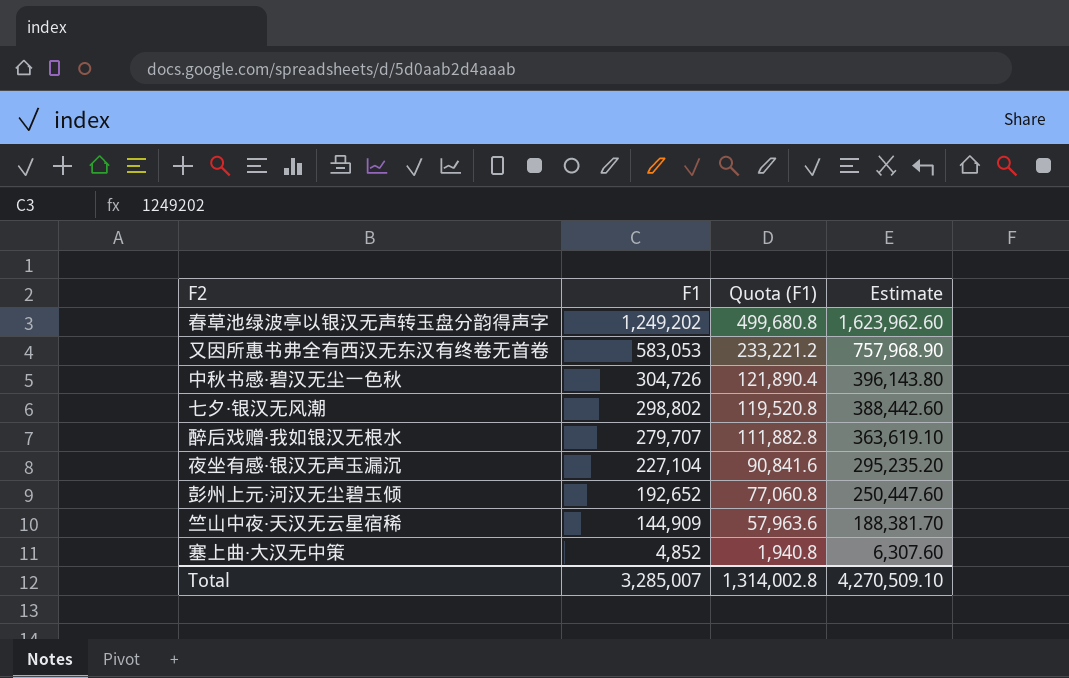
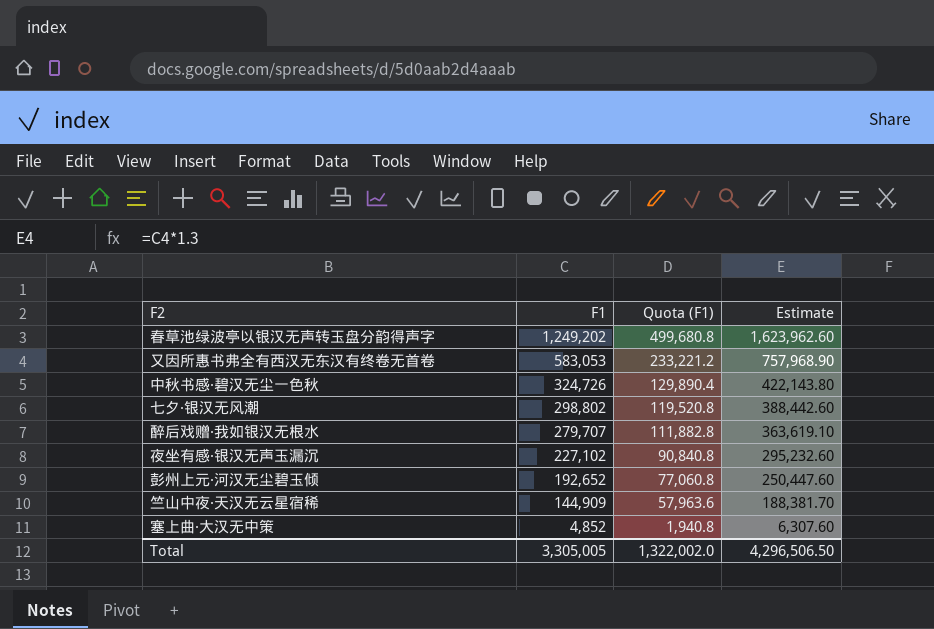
中秋书感·碧汉无尘一色秋 | F1: 304,726 -> 324,726
中秋书感·碧汉无尘一色秋 | Quota (F1): 121,890.4 -> 129,890.4
中秋书感·碧汉无尘一色秋 | Estimate: 396,143.80 -> 422,143.80
夜坐有感·银汉无声玉漏沉 | F1: 227,104 -> 227,102
夜坐有感·银汉无声玉漏沉 | Quota (F1): 90,841.6 -> 90,840.8
夜坐有感·银汉无声玉漏沉 | Estimate: 295,235.20 -> 295,232.60
Total | F1: 3,285,007 -> 3,305,005
Total | Quota (F1): 1,314,002.8 -> 1,322,002.0
Total | Estimate: 4,270,509.10 -> 4,296,506.50

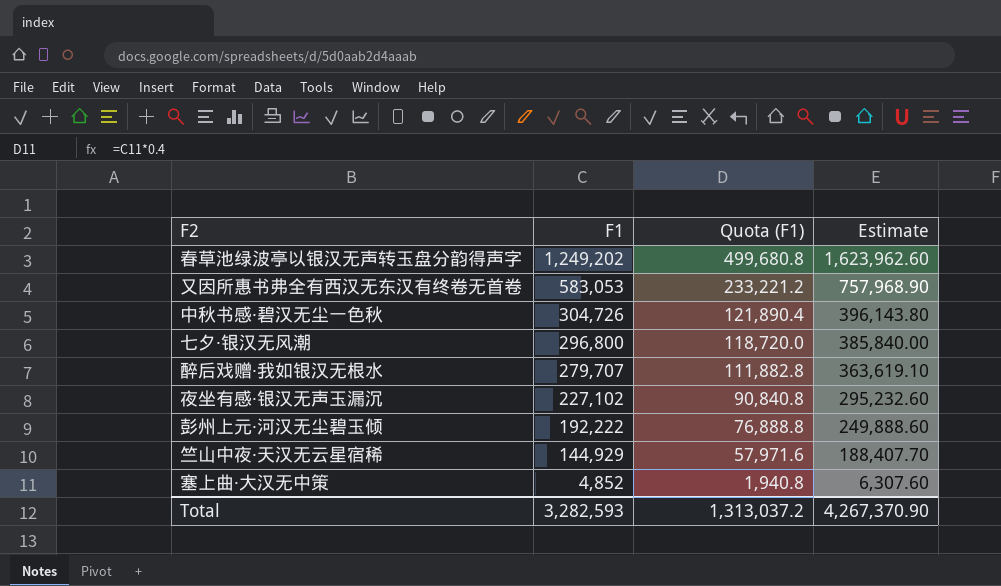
中秋书感·碧汉无尘一色秋 | F1: 324,726 -> 304,726
中秋书感·碧汉无尘一色秋 | Quota (F1): 129,890.4 -> 121,890.4
中秋书感·碧汉无尘一色秋 | Estimate: 422,143.80 -> 396,143.80
七夕·银汉无风潮 | F1: 298,802 -> 296,800
七夕·银汉无风潮 | Quota (F1): 119,520.8 -> 118,720.0
七夕·银汉无风潮 | Estimate: 388,442.60 -> 385,840.00
彭州上元·河汉无尘碧玉倾 | F1: 192,652 -> 192,222
彭州上元·河汉无尘碧玉倾 | Quota (F1): 77,060.8 -> 76,888.8
彭州上元·河汉无尘碧玉倾 | Estimate: 250,447.60 -> 249,888.60
竺山中夜·天汉无云星宿稀 | F1: 144,909 -> 144,929
竺山中夜·天汉无云星宿稀 | Quota (F1): 57,963.6 -> 57,971.6
竺山中夜·天汉无云星宿稀 | Estimate: 188,381.70 -> 188,407.70
Total | F1: 3,305,005 -> 3,282,593
Total | Quota (F1): 1,322,002.0 -> 1,313,037.2
Total | Estimate: 4,296,506.50 -> 4,267,370.90

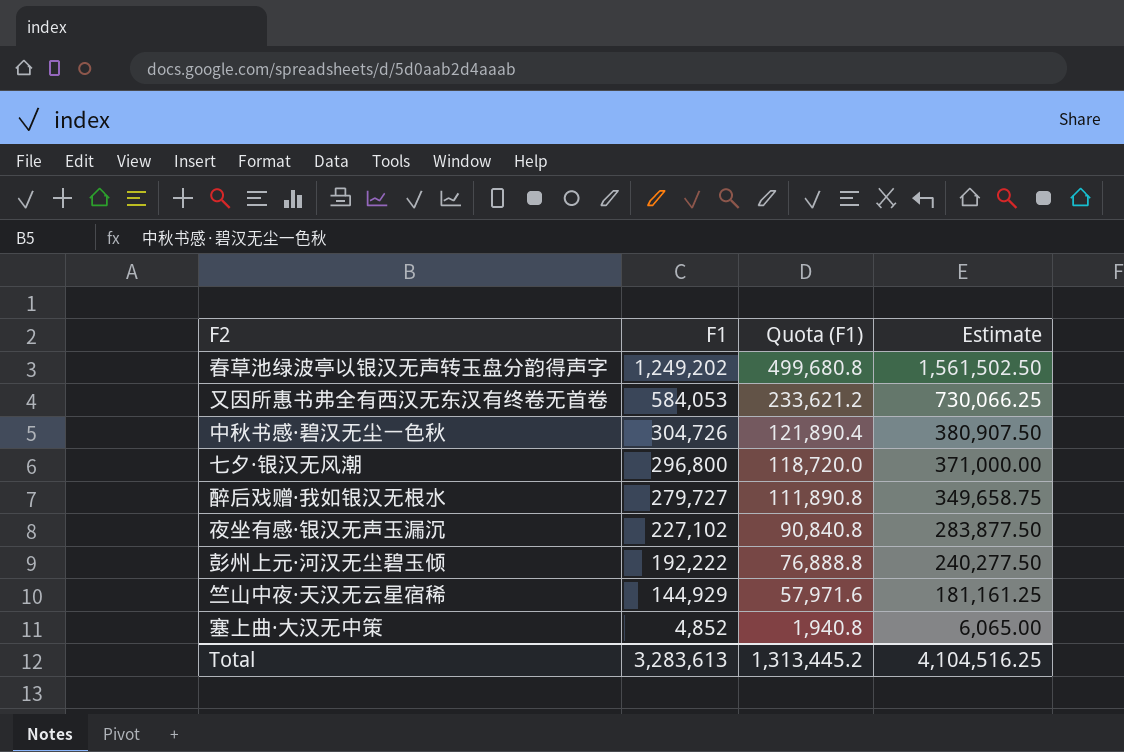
column Estimate | formula: [F1] * 1.3 -> [F1] * 1.25
又因所惠书弗全有西汉无东汉有终卷无首卷 | F1: 583,053 -> 584,053
又因所惠书弗全有西汉无东汉有终卷无首卷 | Quota (F1): 233,221.2 -> 233,621.2
醉后戏赠·我如银汉无根水 | F1: 279,707 -> 279,727
醉后戏赠·我如银汉无根水 | Quota (F1): 111,882.8 -> 111,890.8
Total | F1: 3,282,593 -> 3,283,613
Total | Quota (F1): 1,313,037.2 -> 1,313,445.2
Total | Estimate: 4,267,370.90 -> 4,104,516.25

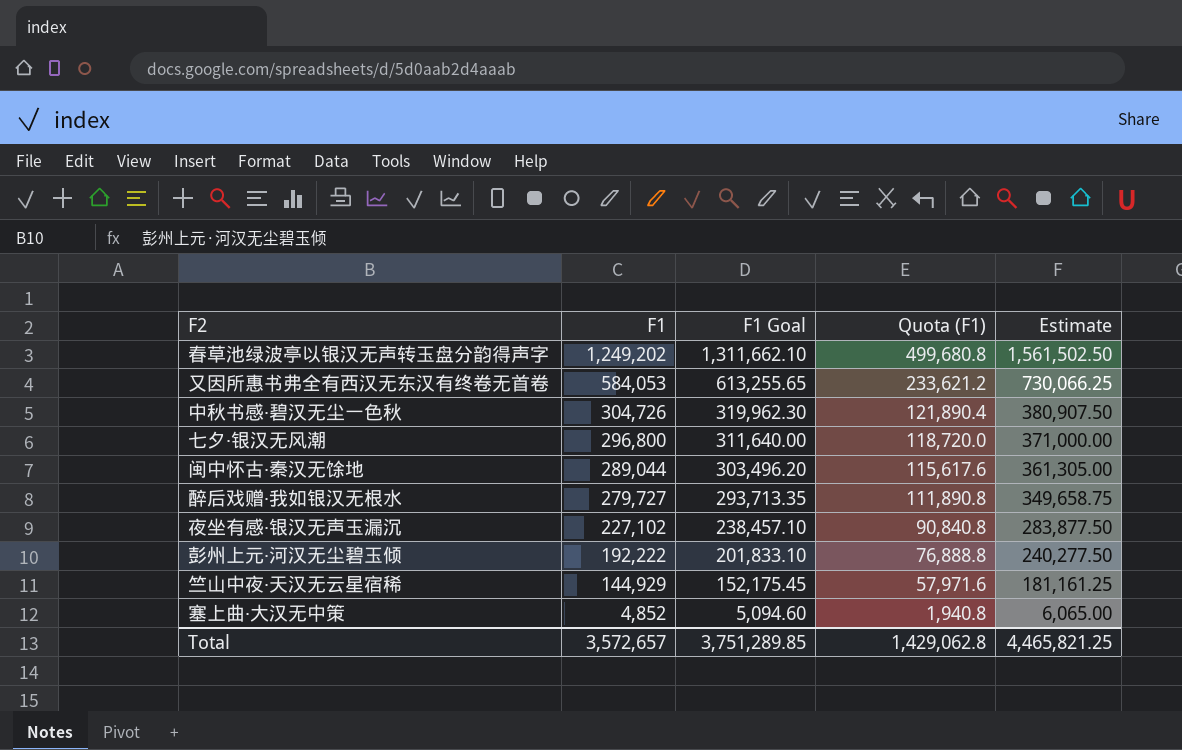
column F1 Goal | formula: none -> [F1] * 1.05
row 闽中怀古·秦汉无馀地: none -> 289,044 | 303,496.20 | 115,617.6 | 361,305.00
Total | F1: 3,283,613 -> 3,572,657
Total | Quota (F1): 1,313,445.2 -> 1,429,062.8
Total | Estimate: 4,104,516.25 -> 4,465,821.25

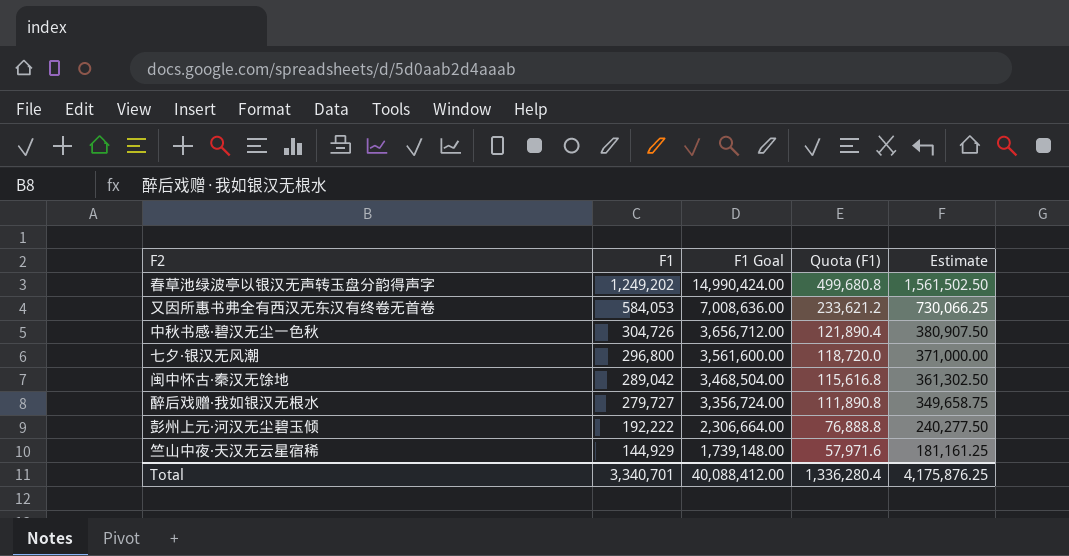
column F1 Goal | formula: [F1] * 1.05 -> [F1] * 12
row 夜坐有感·银汉无声玉漏沉: 227,102 | 238,457.10 | 90,840.8 | 283,877.50 -> none
row 塞上曲·大汉无中策: 4,852 | 5,094.60 | 1,940.8 | 6,065.00 -> none
闽中怀古·秦汉无馀地 | F1: 289,044 -> 289,042
闽中怀古·秦汉无馀地 | Quota (F1): 115,617.6 -> 115,616.8
闽中怀古·秦汉无馀地 | Estimate: 361,305.00 -> 361,302.50
Total | F1: 3,572,657 -> 3,340,701
Total | F1 Goal: 3,751,289.85 -> 40,088,412.00
Total | Quota (F1): 1,429,062.8 -> 1,336,280.4
Total | Estimate: 4,465,821.25 -> 4,175,876.25

